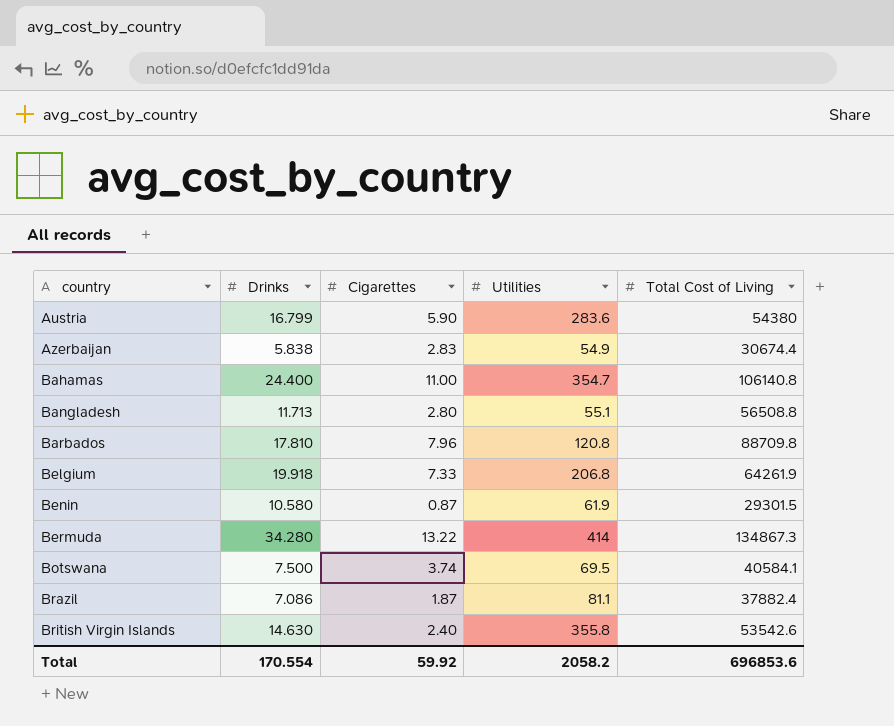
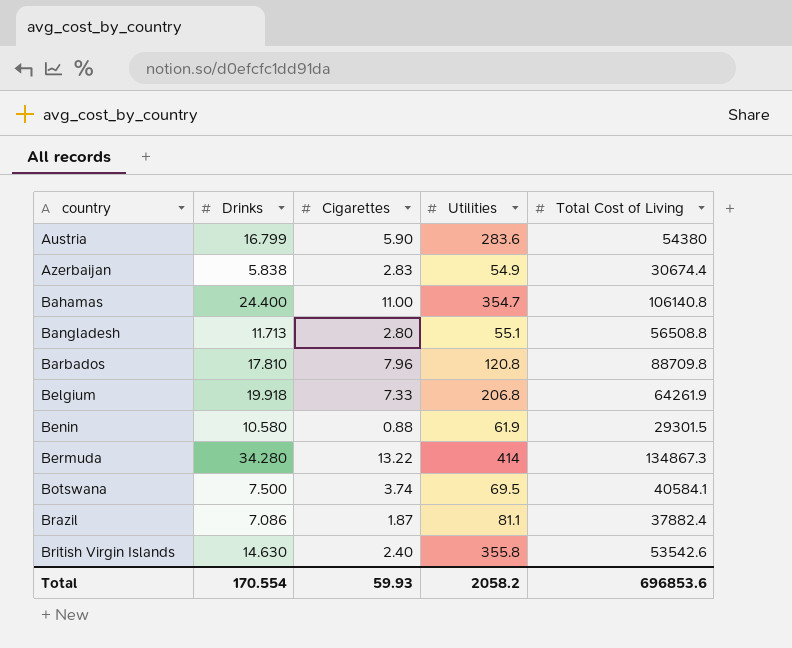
Benin | Cigarettes: 0.87 -> 0.88
Total | Cigarettes: 59.92 -> 59.93

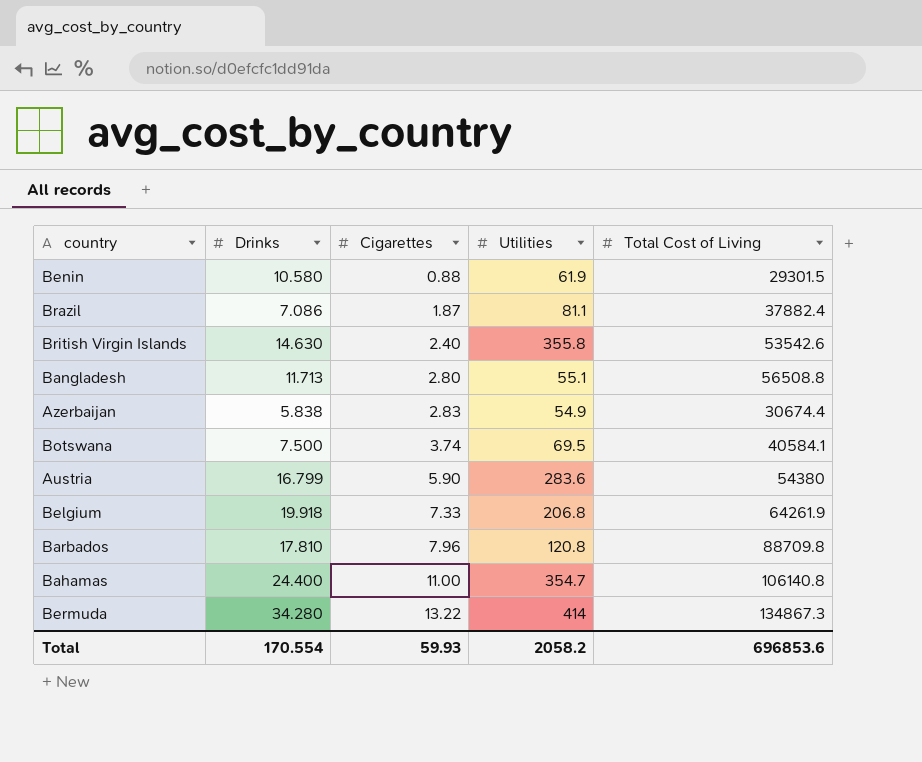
row order: country ascending -> Cigarettes ascending

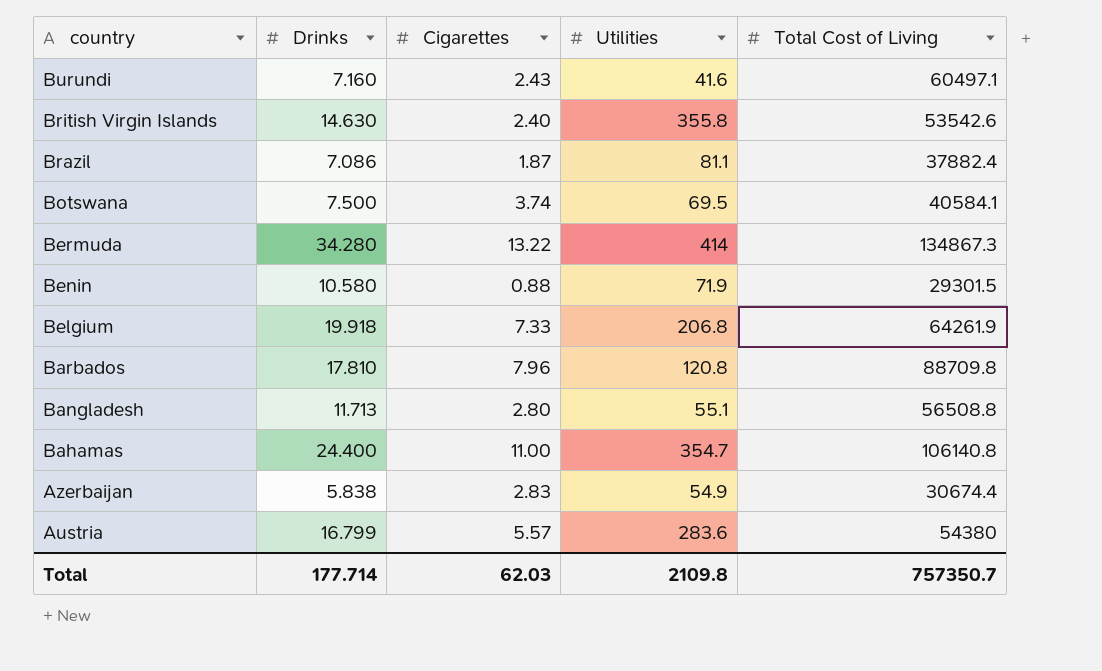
row order: Cigarettes ascending -> country descending
row Burundi: none -> 7.160 | 2.43 | 41.6 | 60497.1
Benin | Utilities: 61.9 -> 71.9
Austria | Cigarettes: 5.90 -> 5.57
Total | Drinks: 170.554 -> 177.714
Total | Cigarettes: 59.93 -> 62.03
Total | Utilities: 2058.2 -> 2109.8
Total | Total Cost of Living: 696853.6 -> 757350.7

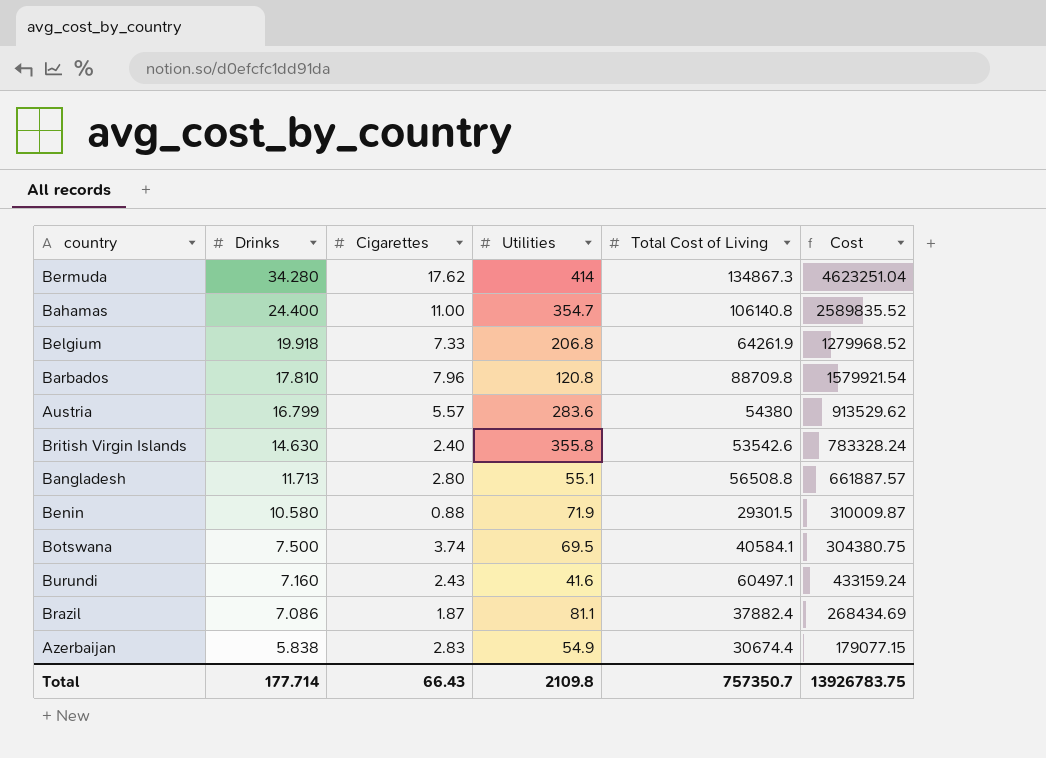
row order: country descending -> Drinks descending
column Cost | formula: none -> [Drinks] * [Total Cost of Living]
Bermuda | Cigarettes: 13.22 -> 17.62
Total | Cigarettes: 62.03 -> 66.43

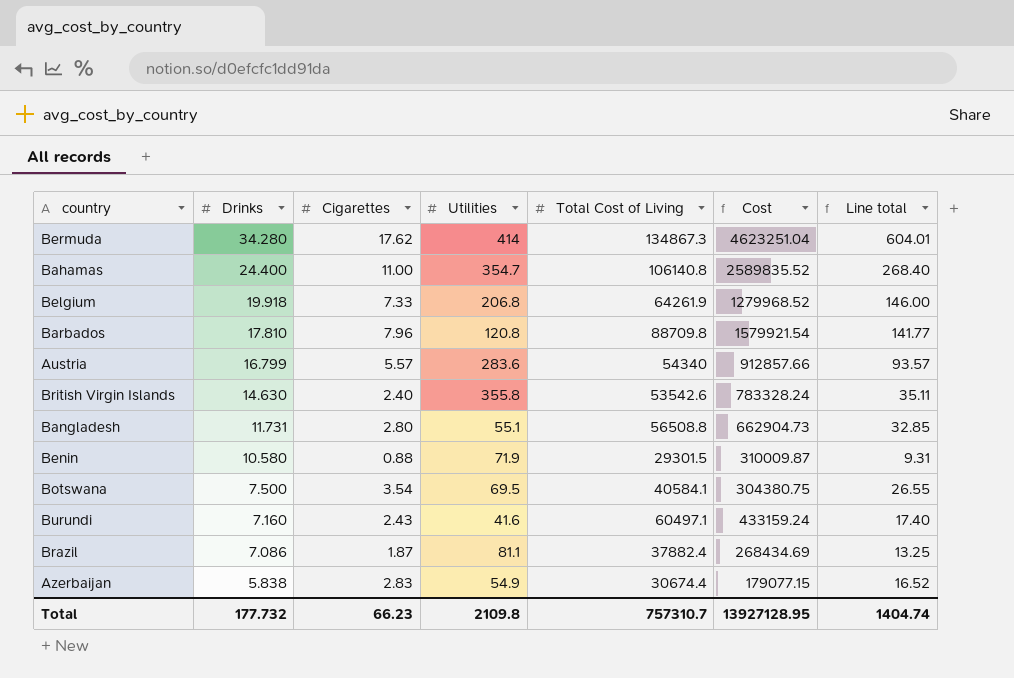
column Line total | formula: none -> [Drinks] * [Cigarettes]
Austria | Total Cost of Living: 54380 -> 54340
Austria | Cost: 913529.62 -> 912857.66
Bangladesh | Drinks: 11.713 -> 11.731
Bangladesh | Cost: 661887.57 -> 662904.73
Botswana | Cigarettes: 3.74 -> 3.54
Total | Drinks: 177.714 -> 177.732
Total | Cigarettes: 66.43 -> 66.23
Total | Total Cost of Living: 757350.7 -> 757310.7
Total | Cost: 13926783.75 -> 13927128.95

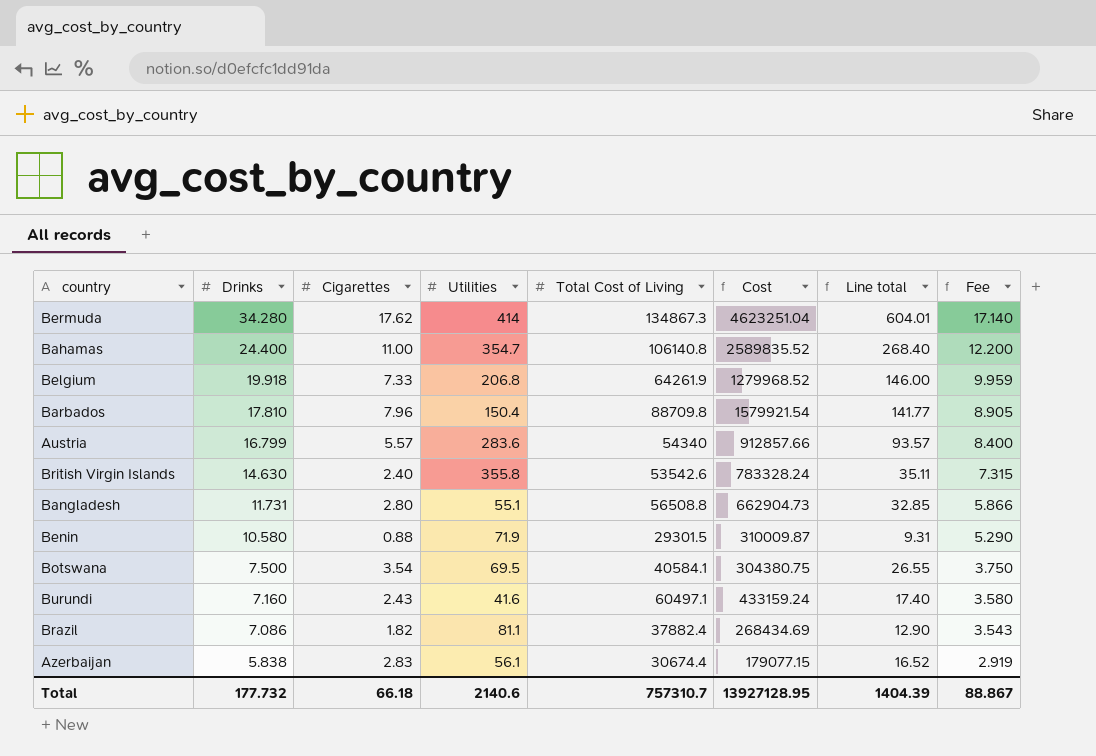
column Fee | formula: none -> [Drinks] * 0.5
Barbados | Utilities: 120.8 -> 150.4
Brazil | Cigarettes: 1.87 -> 1.82
Brazil | Line total: 13.25 -> 12.90
Azerbaijan | Utilities: 54.9 -> 56.1
Total | Cigarettes: 66.23 -> 66.18
Total | Utilities: 2109.8 -> 2140.6
Total | Line total: 1404.74 -> 1404.39

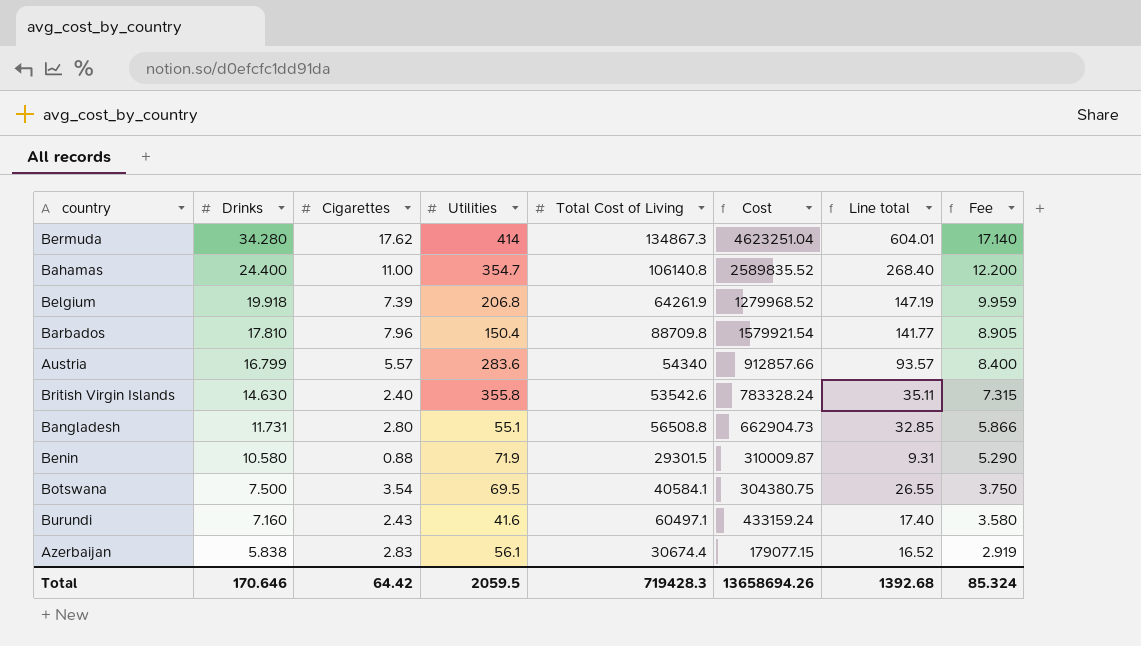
row Brazil: 7.086 | 1.82 | 81.1 | 37882.4 | 268434.69 | 12.90 | 3.543 -> none
Belgium | Cigarettes: 7.33 -> 7.39
Belgium | Line total: 146.00 -> 147.19
Total | Drinks: 177.732 -> 170.646
Total | Cigarettes: 66.18 -> 64.42
Total | Utilities: 2140.6 -> 2059.5
Total | Total Cost of Living: 757310.7 -> 719428.3
Total | Cost: 13927128.95 -> 13658694.26
Total | Line total: 1404.39 -> 1392.68
Total | Fee: 88.867 -> 85.324

